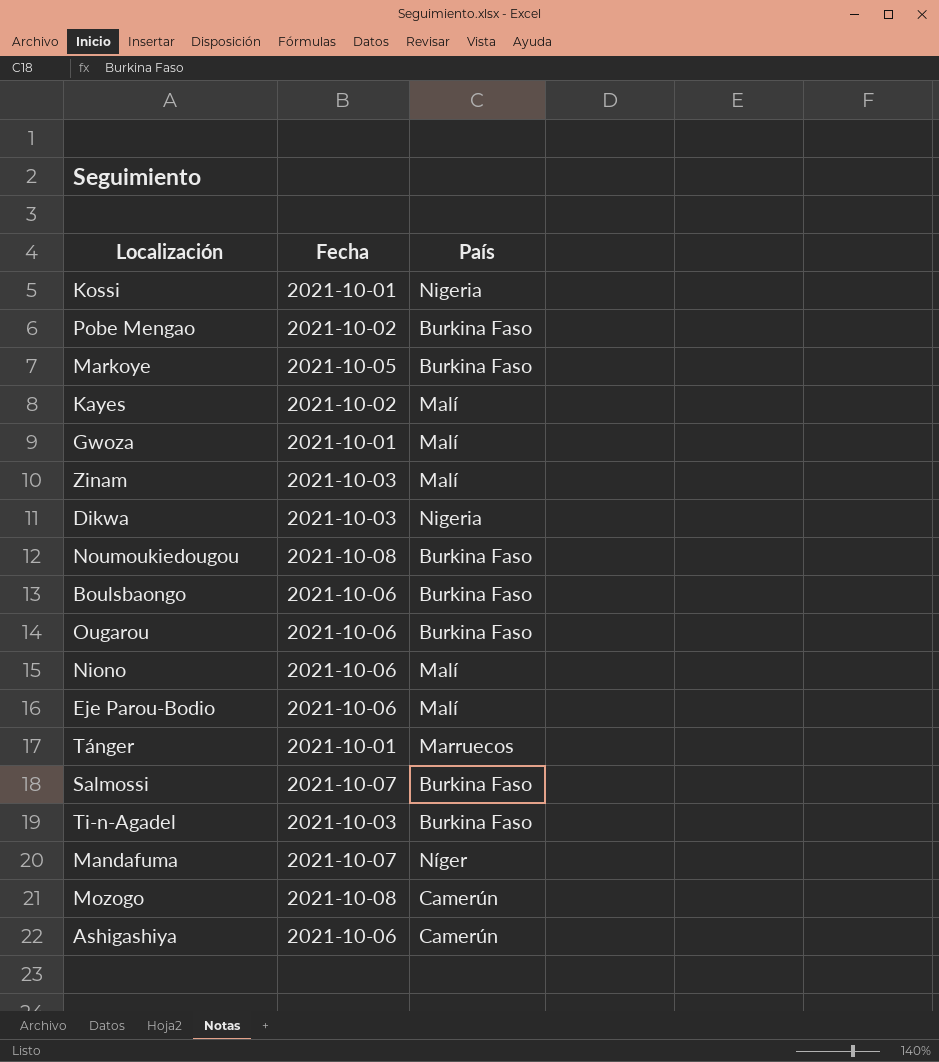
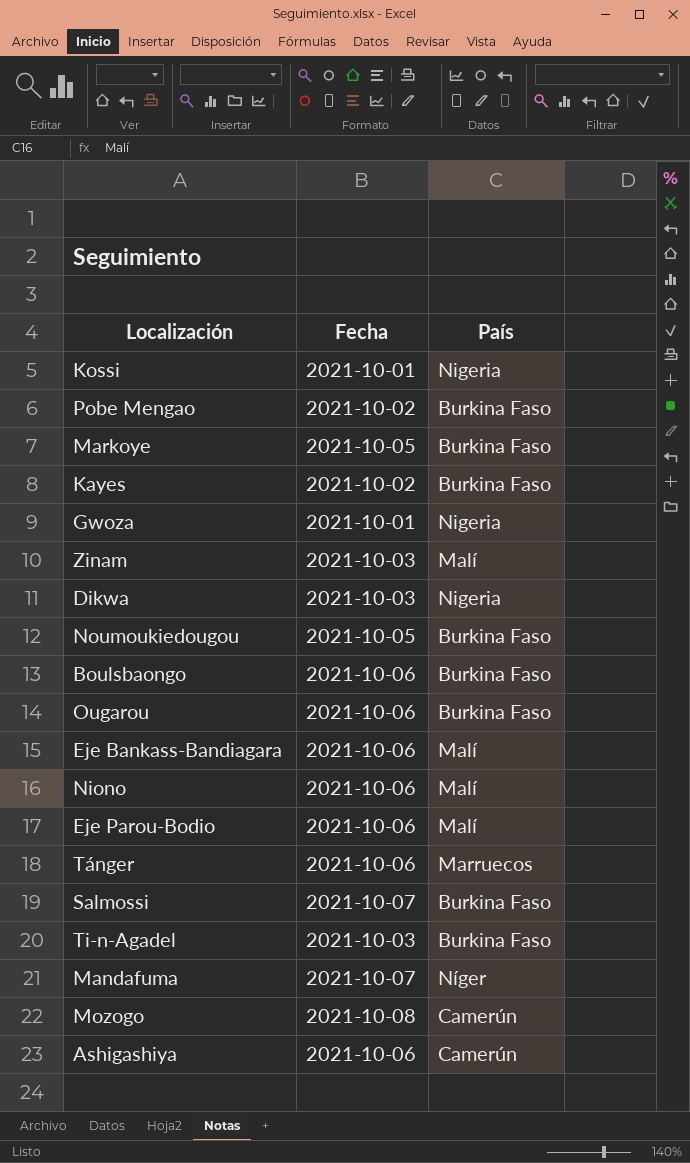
Kayes | País: Malí -> Burkina Faso
Gwoza | País: Malí -> Nigeria
Noumoukiedougou | Fecha: 2021-10-08 -> 2021-10-05
row Eje Bankass-Bandiagara: none -> 2021-10-06 | Malí
Tánger | Fecha: 2021-10-01 -> 2021-10-06

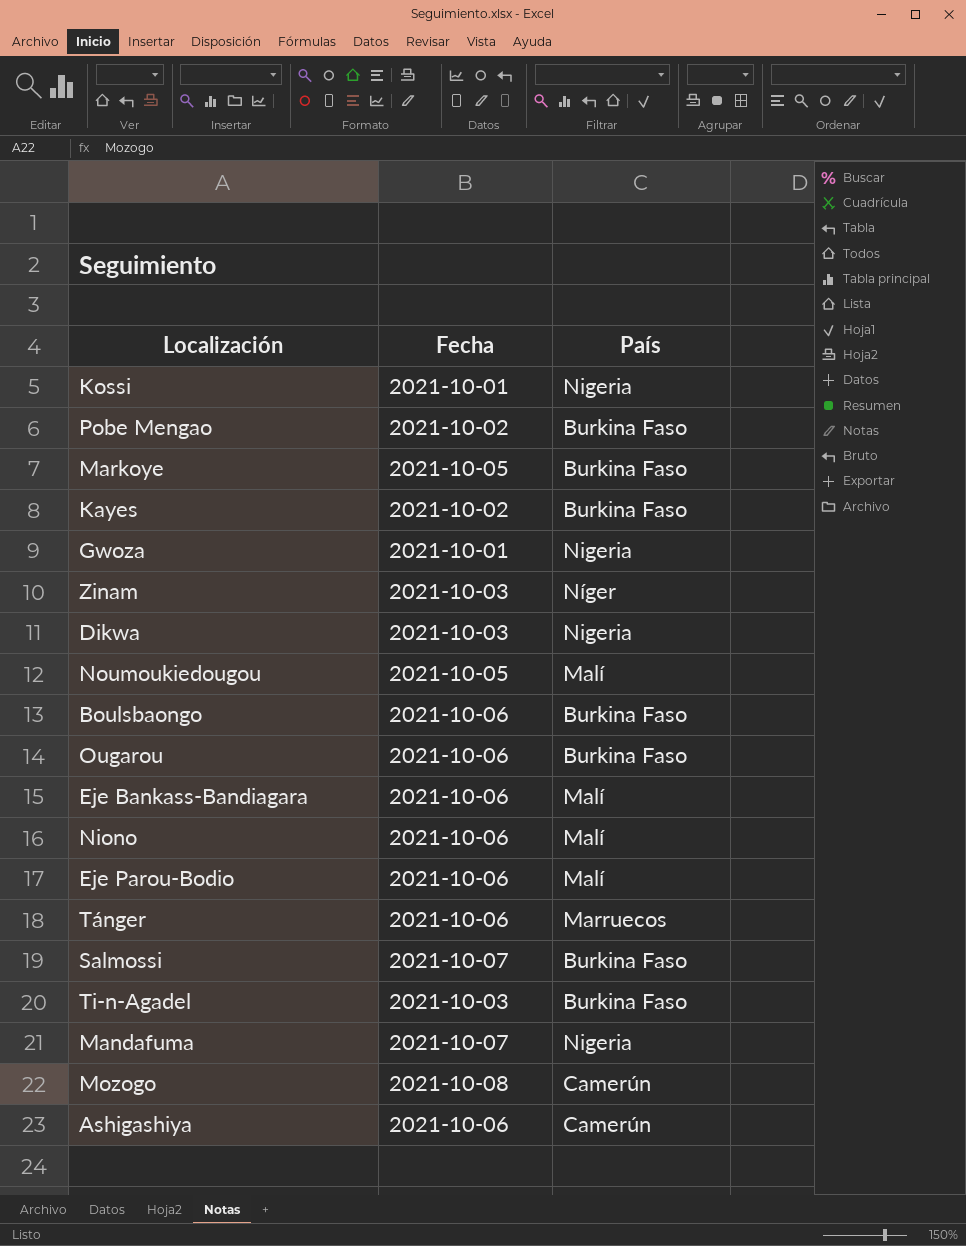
Zinam | País: Malí -> Níger
Noumoukiedougou | País: Burkina Faso -> Malí
Mandafuma | País: Níger -> Nigeria

